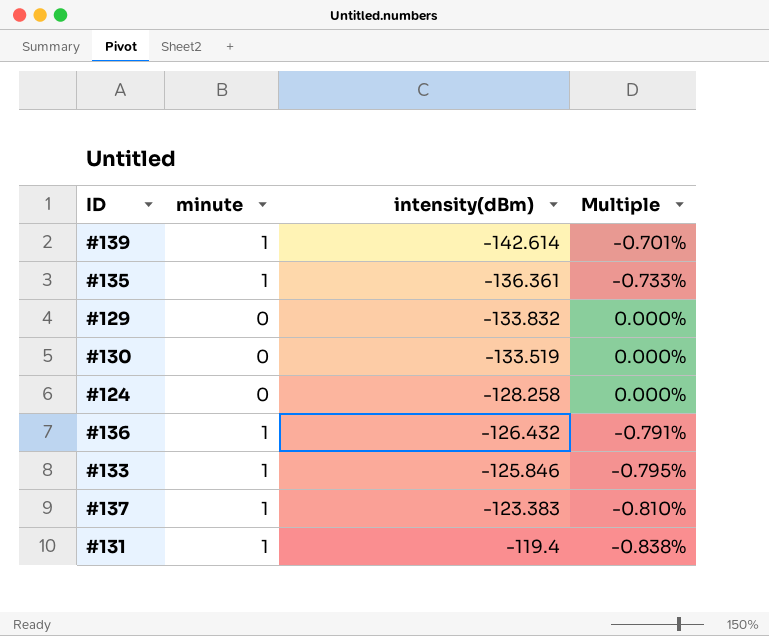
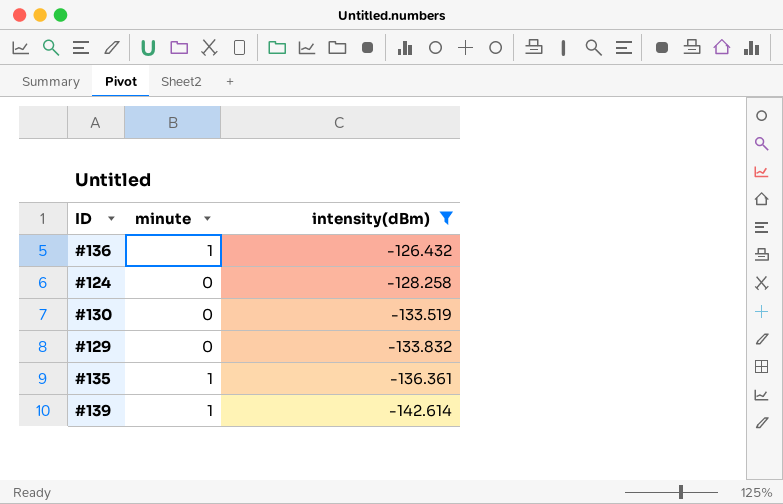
filter: none -> intensity(dBm) <= -126.432
row order: intensity(dBm) ascending -> intensity(dBm) descending
column Multiple | formula: [minute] / [intensity(dBm)] -> none

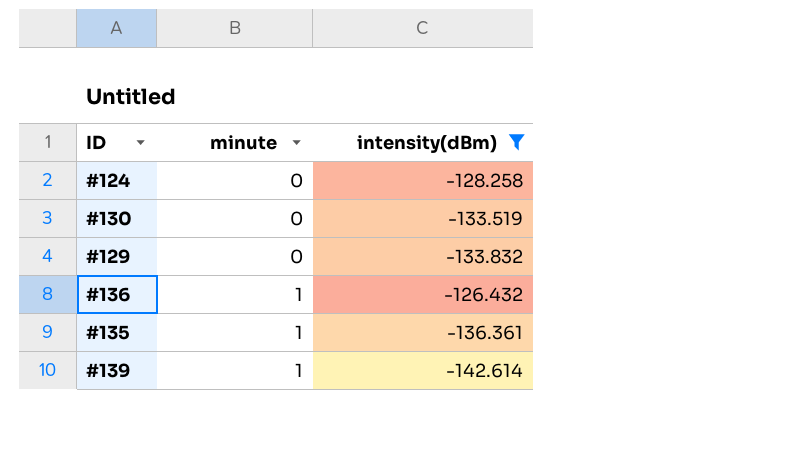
row order: intensity(dBm) descending -> minute ascending

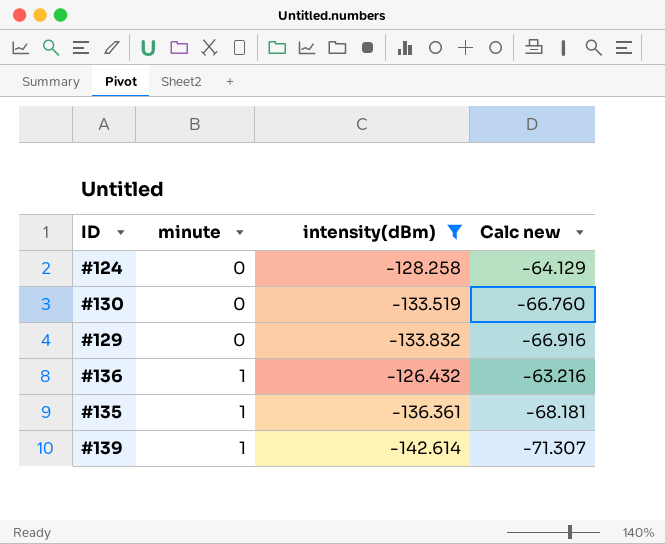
column Calc new | formula: none -> [intensity(dBm)] * 0.5

